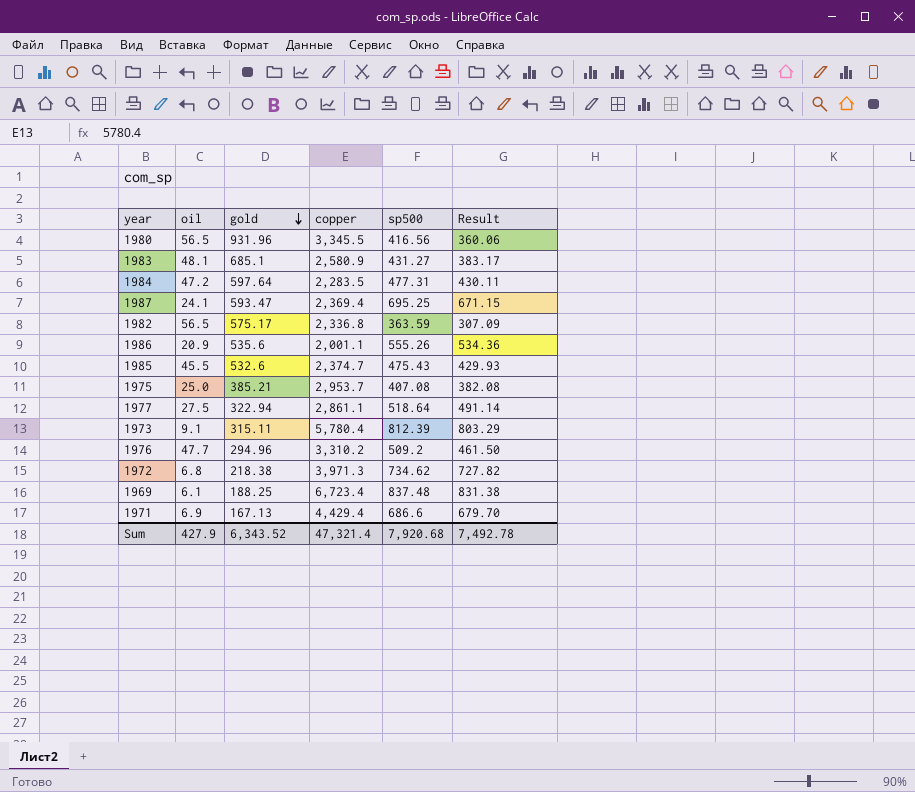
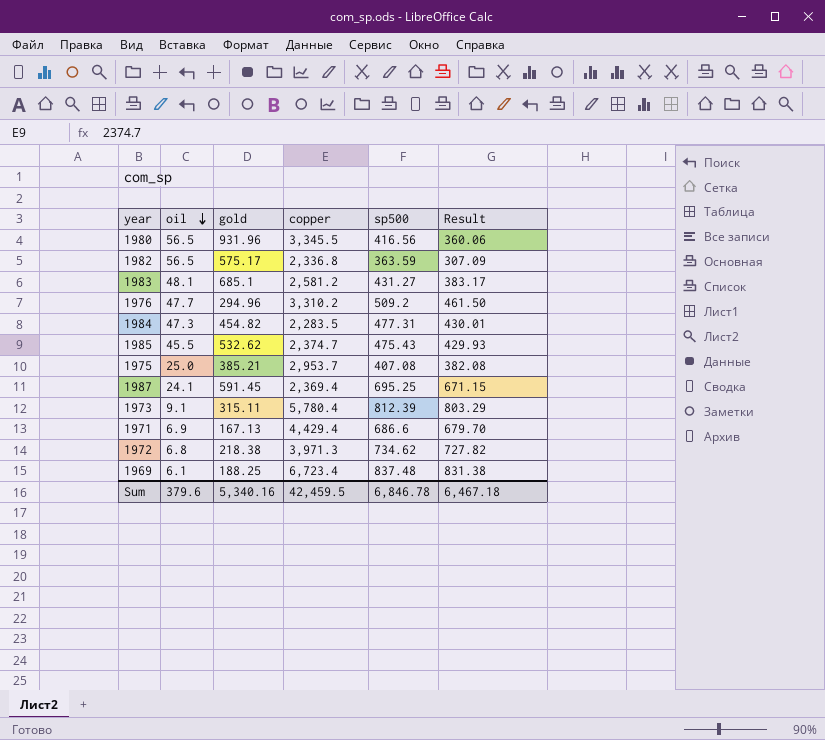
row order: gold descending -> oil descending
row 1986: 20.9 | 535.6 | 2,001.1 | 555.26 | 534.36 -> none
row 1977: 27.5 | 322.94 | 2,861.1 | 518.64 | 491.14 -> none
1983 | copper: 2,580.9 -> 2,581.2
1984 | oil: 47.2 -> 47.3
1984 | gold: 597.64 -> 454.82
1984 | Result: 430.11 -> 430.01
1985 | gold: 532.6 -> 532.62
1987 | gold: 593.47 -> 591.45
Sum | oil: 427.9 -> 379.6
Sum | gold: 6,343.52 -> 5,340.16
Sum | copper: 47,321.4 -> 42,459.5
Sum | sp500: 7,920.68 -> 6,846.78
Sum | Result: 7,492.78 -> 6,467.18

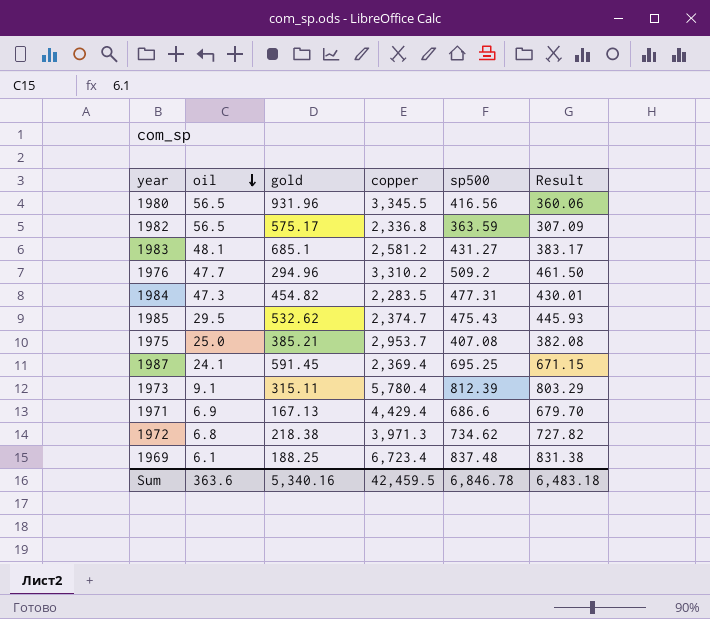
1985 | oil: 45.5 -> 29.5
1985 | Result: 429.93 -> 445.93
Sum | oil: 379.6 -> 363.6
Sum | Result: 6,467.18 -> 6,483.18

